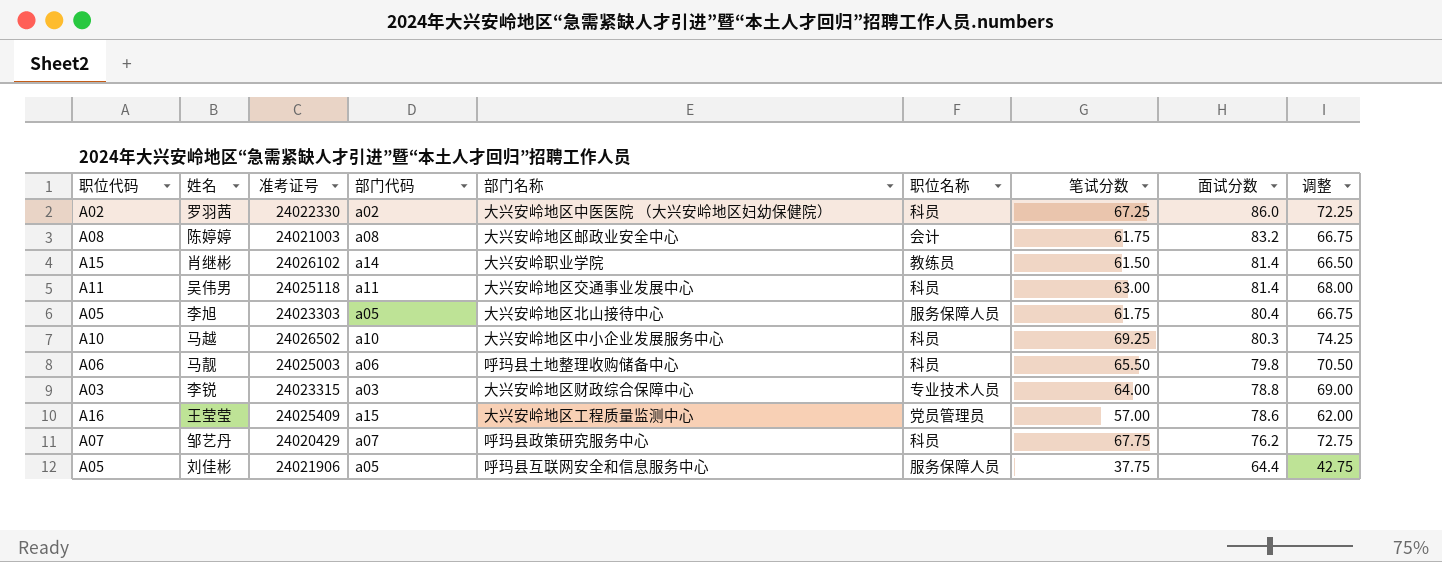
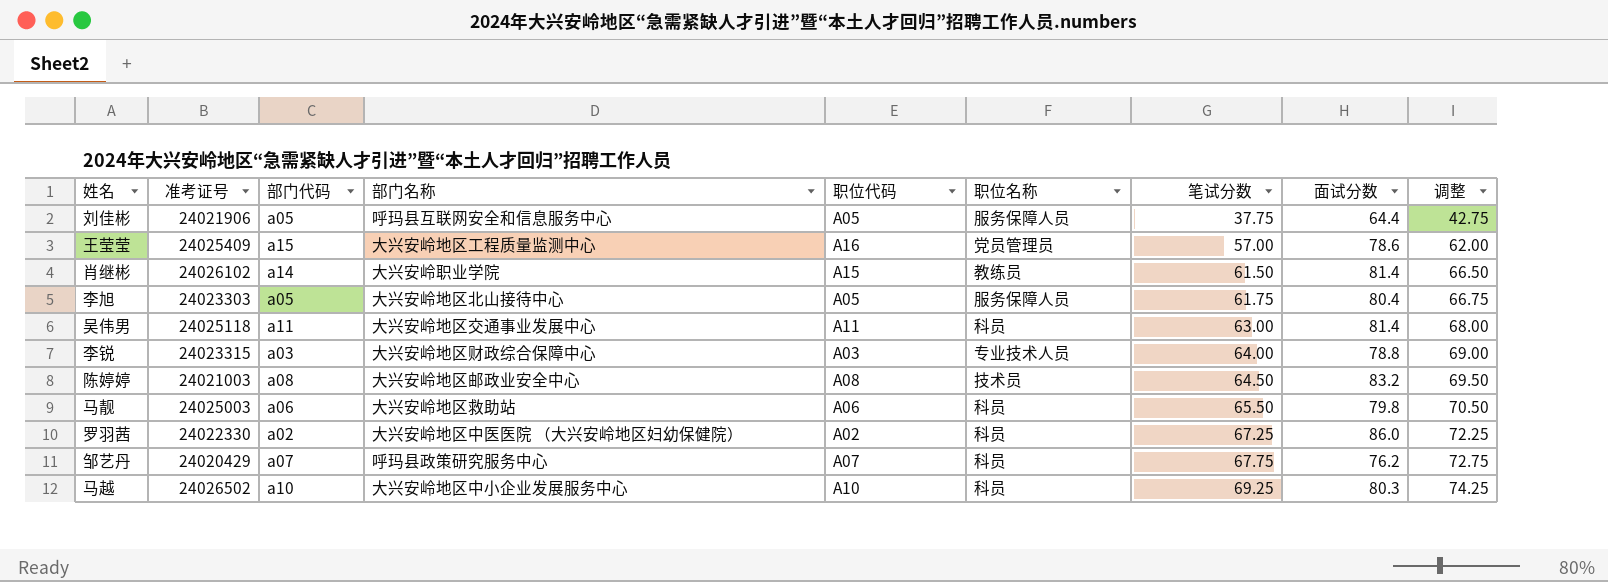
row order: 面试分数 descending -> 笔试分数 ascending
column 职位代码 | position: 1 -> 5
陈婷婷 | 职位名称: 会计 -> 技术员
陈婷婷 | 笔试分数: 61.75 -> 64.50
陈婷婷 | 调整: 66.75 -> 69.50
马靓 | 部门名称: 呼玛县土地整理收购储备中心 -> 大兴安岭地区救助站

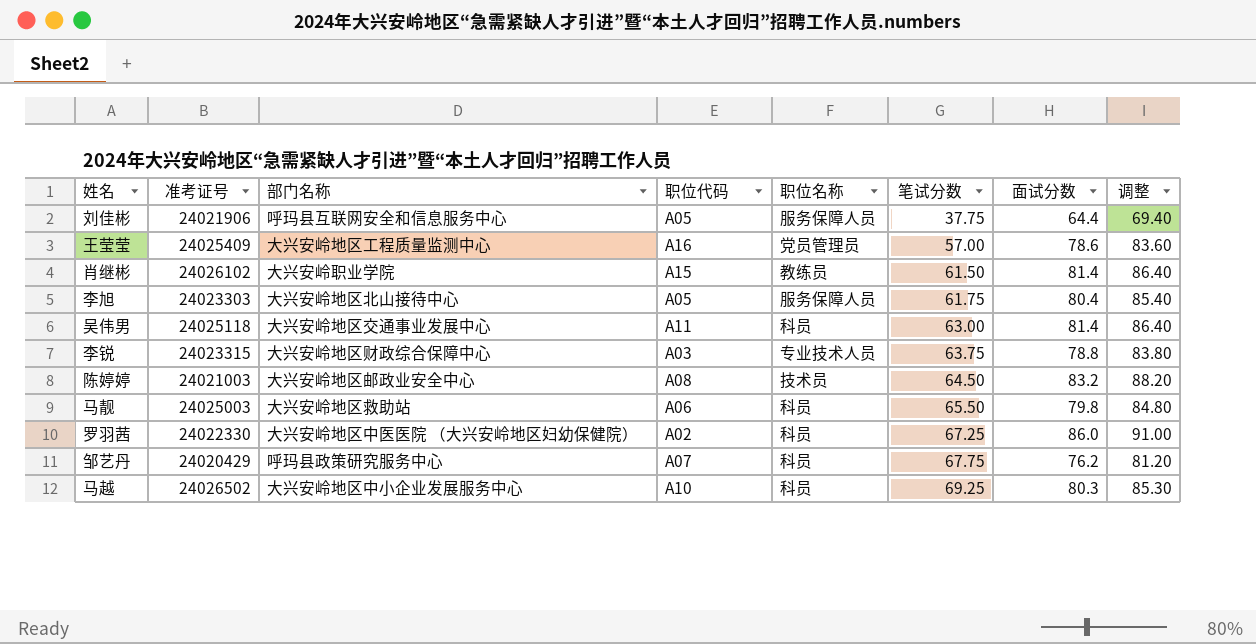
column 部门代码 | position: 3 -> none
column 调整 | formula: [笔试分数] + 5 -> [面试分数] + 5
李锐 | 笔试分数: 64.00 -> 63.75

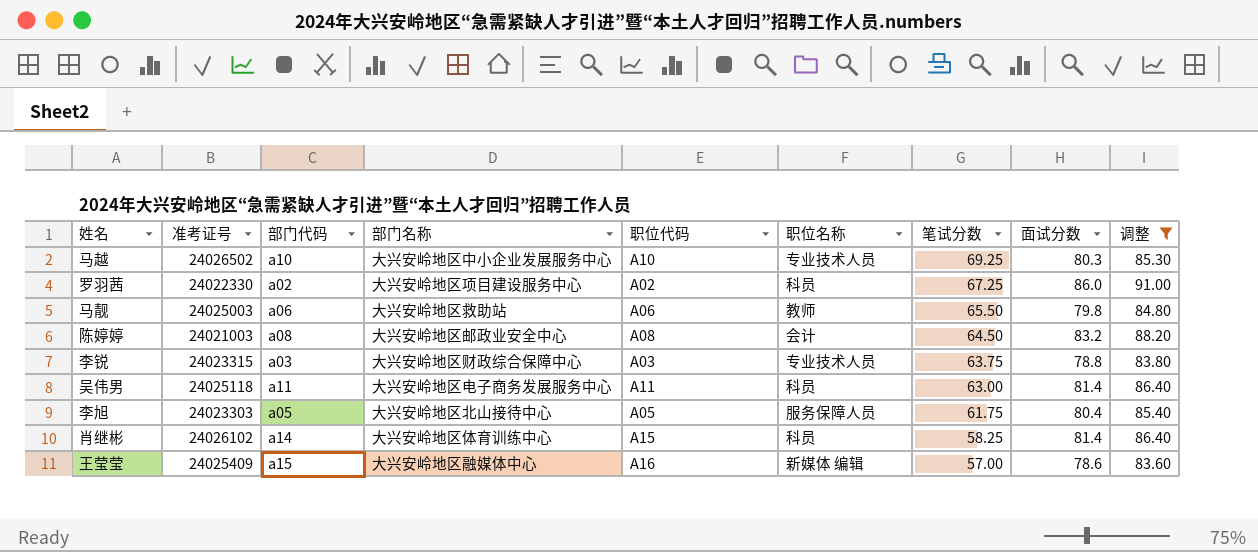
filter: none -> 调整 >= 83.60
row order: 笔试分数 ascending -> 笔试分数 descending
column 部门代码 | position: none -> 3
马越 | 职位名称: 科员 -> 专业技术人员
罗羽茜 | 部门名称: 大兴安岭地区中医医院 （大兴安岭地区妇幼保健院） -> 大兴安岭地区项目建设服务中心
马靓 | 职位名称: 科员 -> 教师
陈婷婷 | 职位名称: 技术员 -> 会计
吴伟男 | 部门名称: 大兴安岭地区交通事业发展中心 -> 大兴安岭地区电子商务发展服务中心
肖继彬 | 部门名称: 大兴安岭职业学院 -> 大兴安岭地区体育训练中心
肖继彬 | 职位名称: 教练员 -> 科员
肖继彬 | 笔试分数: 61.50 -> 58.25
王莹莹 | 部门名称: 大兴安岭地区工程质量监测中心 -> 大兴安岭地区融媒体中心
王莹莹 | 职位名称: 党员管理员 -> 新媒体 编辑

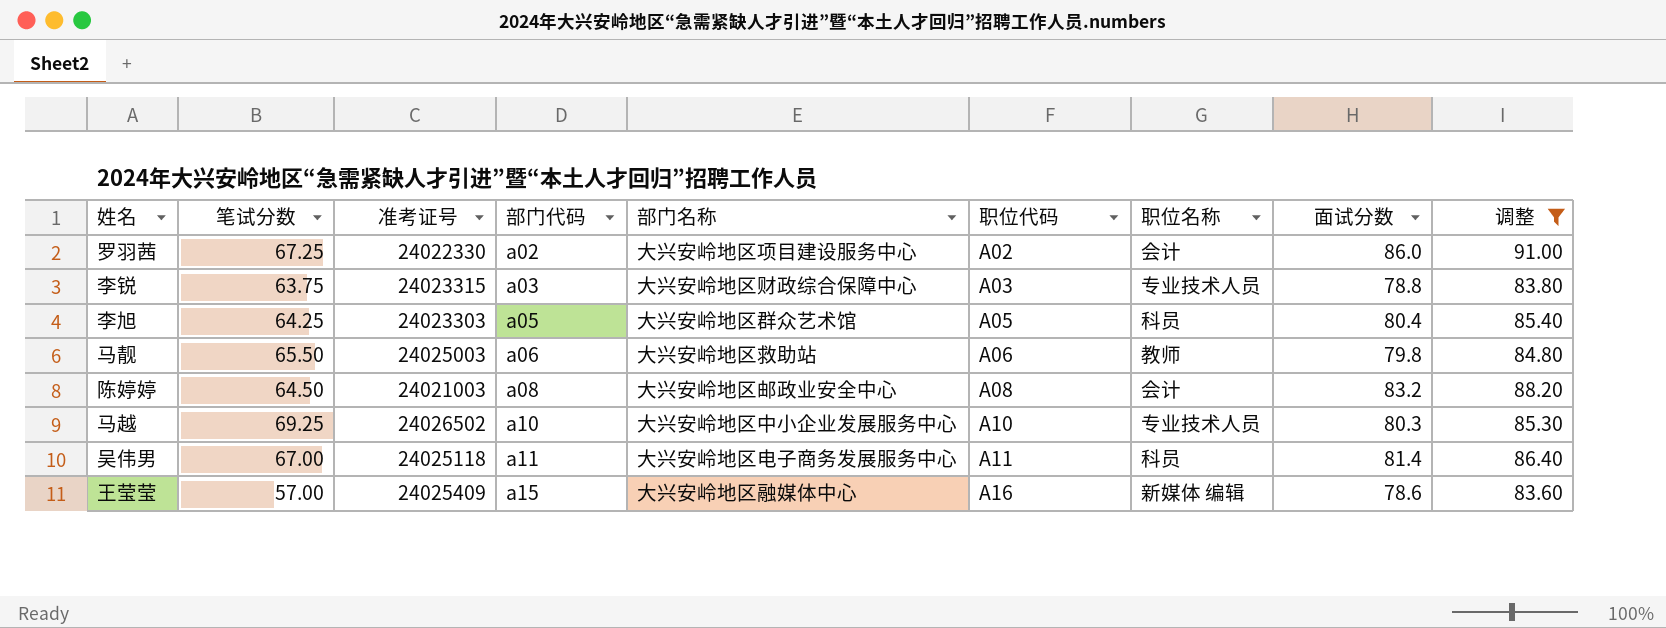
row order: 笔试分数 descending -> 部门代码 ascending
column 笔试分数 | position: 7 -> 2
row 肖继彬: 24026102 | a14 | 大兴安岭地区体育训练中心 | A15 | 科员 | 58.25 | 81.4 | 86.40 -> none
罗羽茜 | 职位名称: 科员 -> 会计
李旭 | 笔试分数: 61.75 -> 64.25
李旭 | 部门名称: 大兴安岭地区北山接待中心 -> 大兴安岭地区群众艺术馆
李旭 | 职位名称: 服务保障人员 -> 科员
吴伟男 | 笔试分数: 63.00 -> 67.00

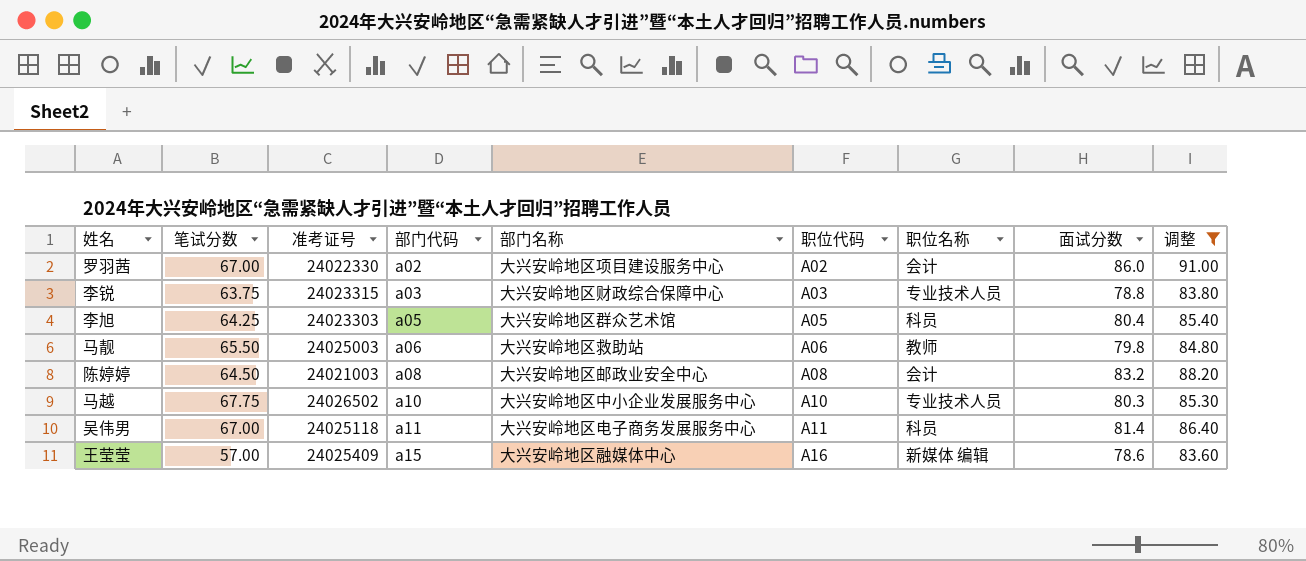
罗羽茜 | 笔试分数: 67.25 -> 67.00
马越 | 笔试分数: 69.25 -> 67.75

